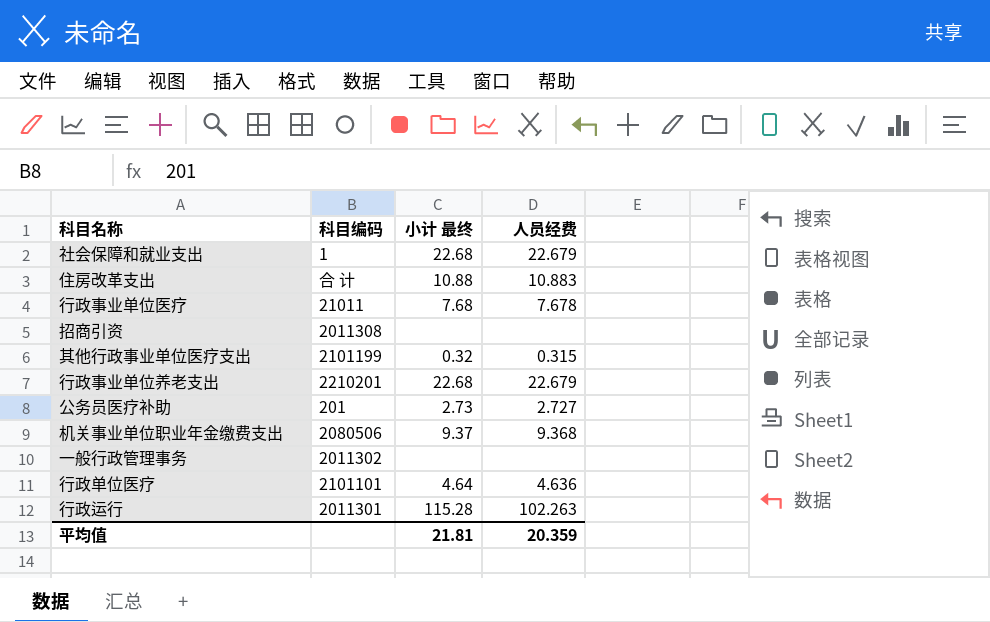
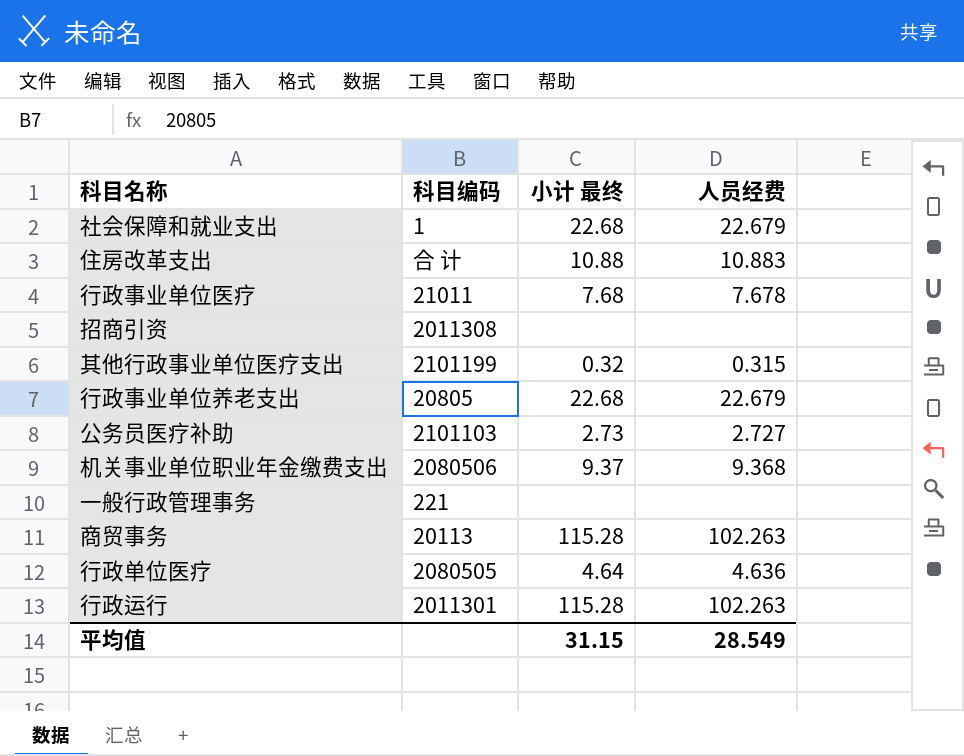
行政事业单位养老支出 | 科目编码: 2210201 -> 20805
公务员医疗补助 | 科目编码: 201 -> 2101103
一般行政管理事务 | 科目编码: 2011302 -> 221
row 商贸事务: none -> 20113 | 115.28 | 102.263
行政单位医疗 | 科目编码: 2101101 -> 2080505
平均值 | 小计 最终: 21.81 -> 31.15
平均值 | 人员经费: 20.359 -> 28.549

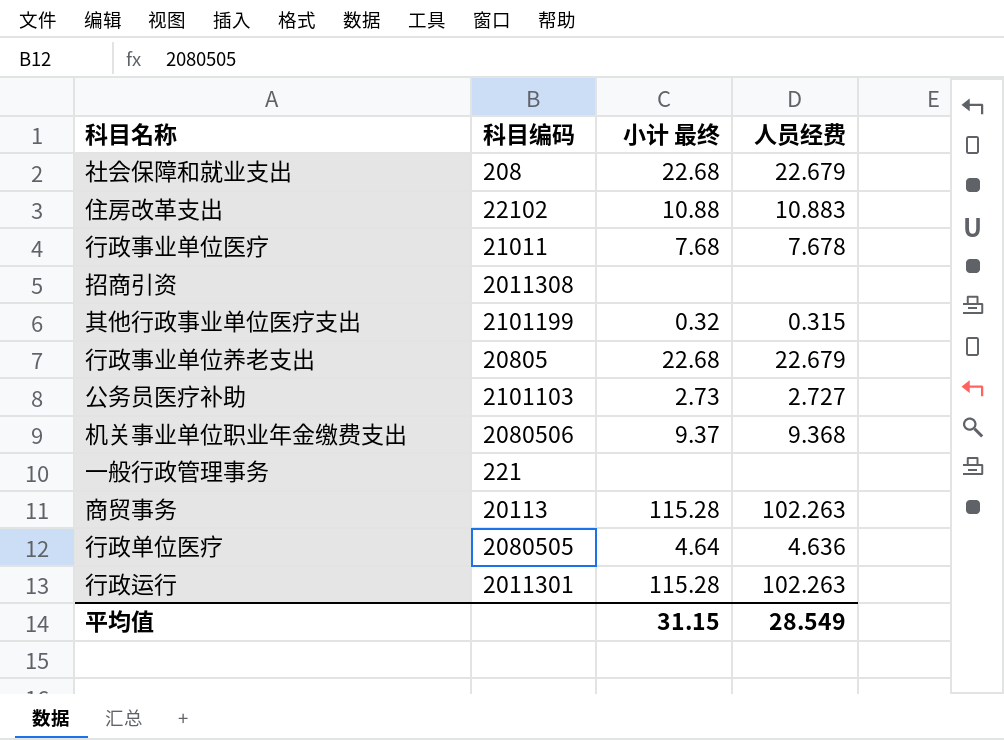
社会保障和就业支出 | 科目编码: 1 -> 208
住房改革支出 | 科目编码: 合 计 -> 22102

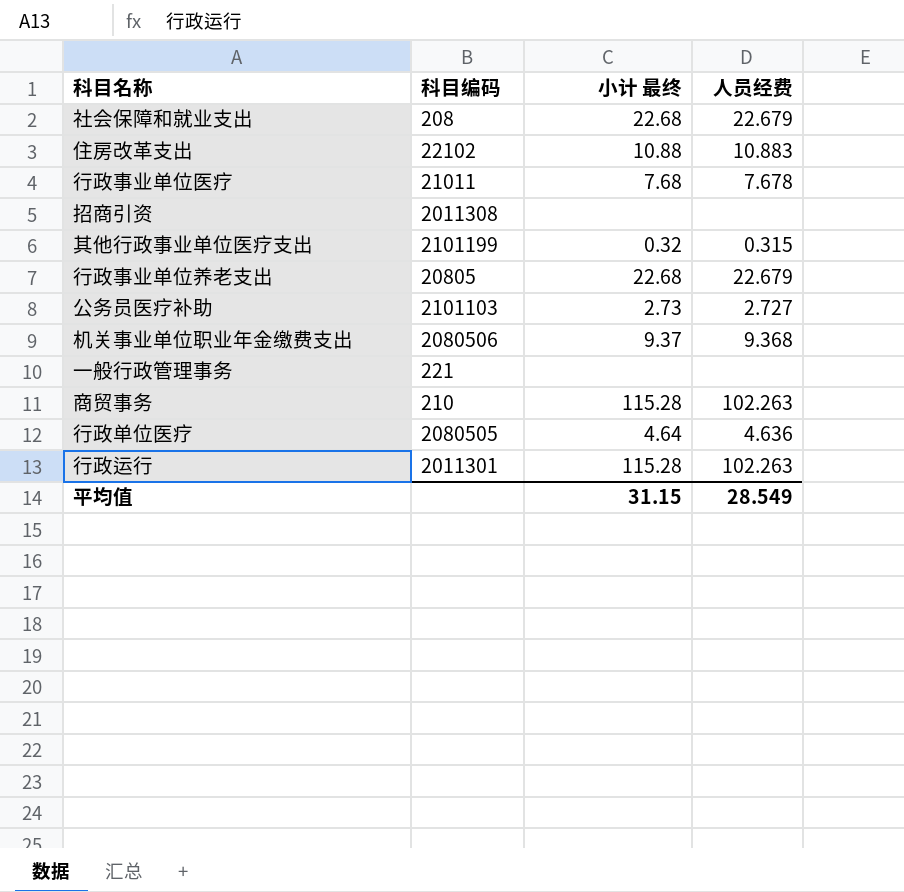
商贸事务 | 科目编码: 20113 -> 210

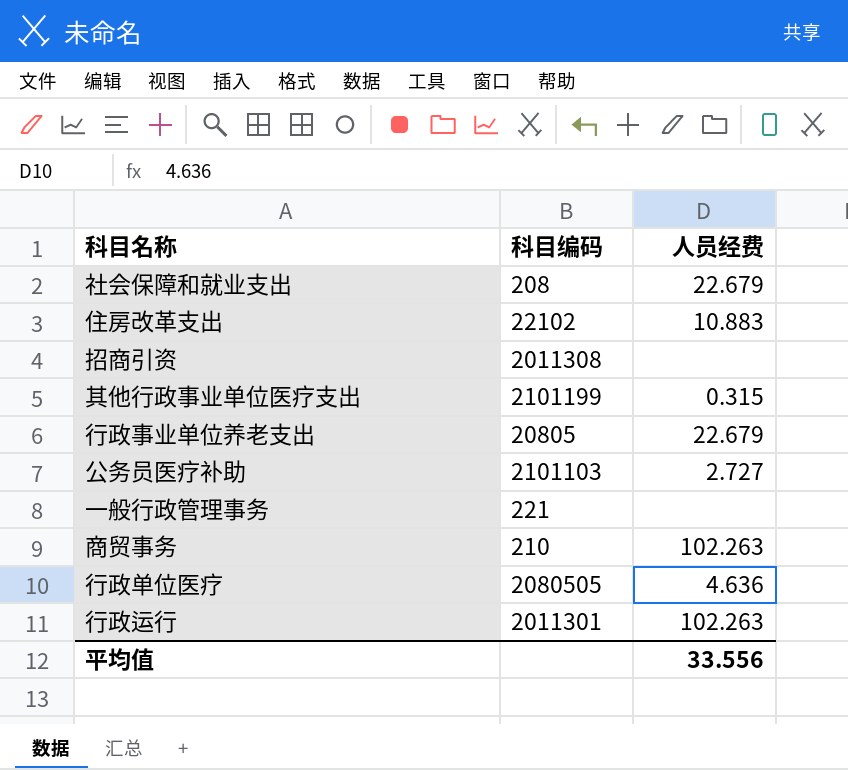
column 小计 最终 | position: 3 -> none
row 行政事业单位医疗: 21011 | 7.68 | 7.678 -> none
row 机关事业单位职业年金缴费支出: 2080506 | 9.37 | 9.368 -> none
平均值 | 人员经费: 28.549 -> 33.556

